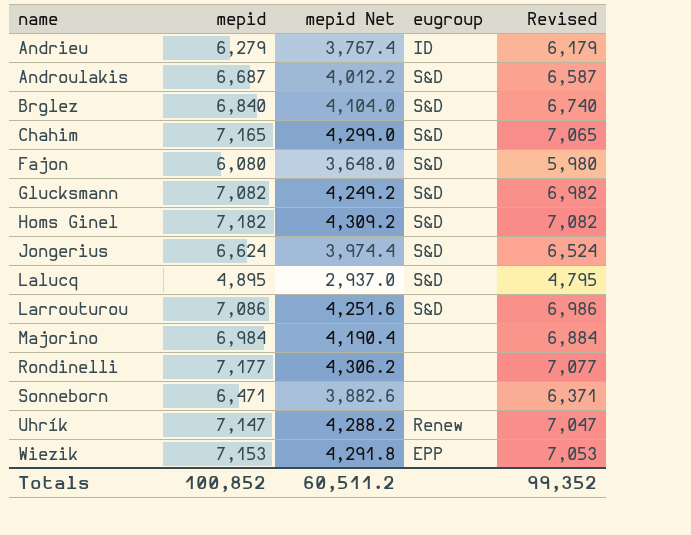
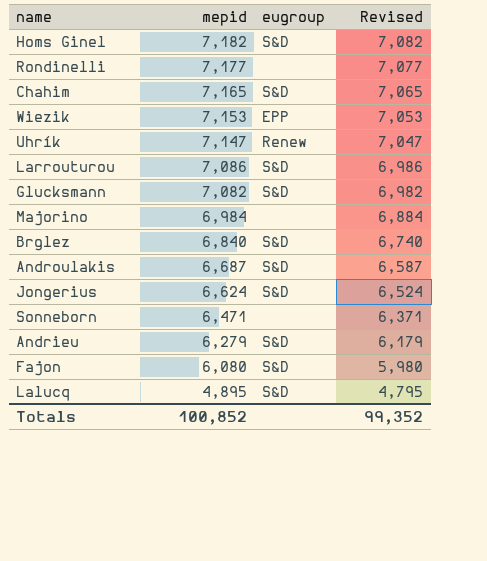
row order: name ascending -> mepid descending
column mepid Net | formula: [mepid] * 0.6 -> none
Andrieu | eugroup: ID -> S&D

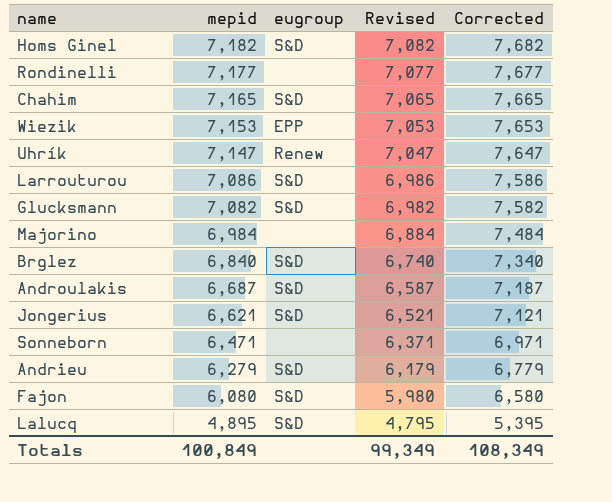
column Corrected | formula: none -> [mepid] + 500
Jongerius | mepid: 6,624 -> 6,621
Jongerius | Revised: 6,524 -> 6,521
Totals | mepid: 100,852 -> 100,849
Totals | Revised: 99,352 -> 99,349

